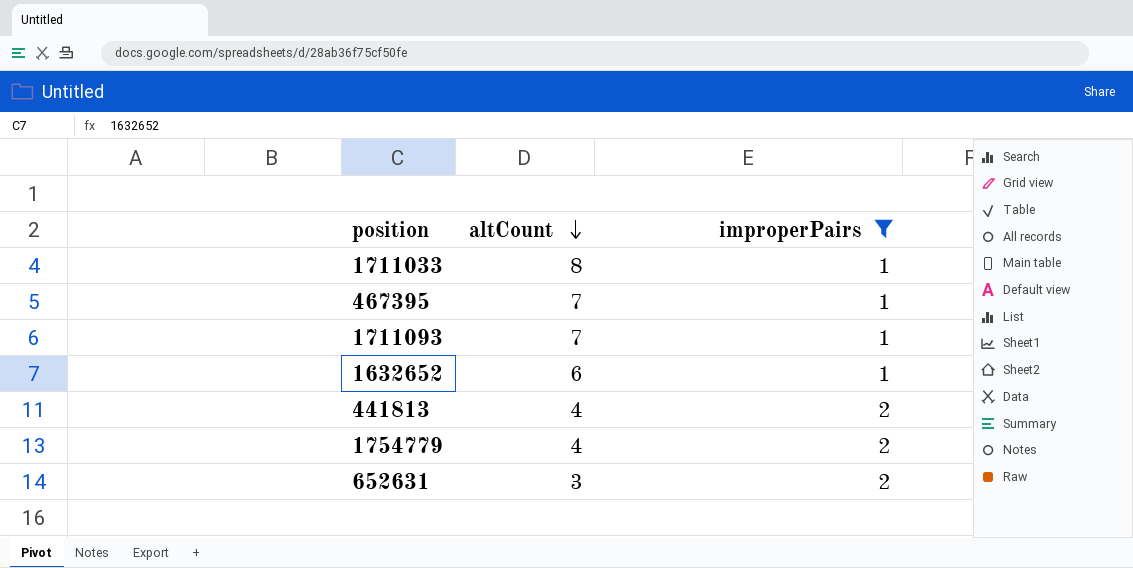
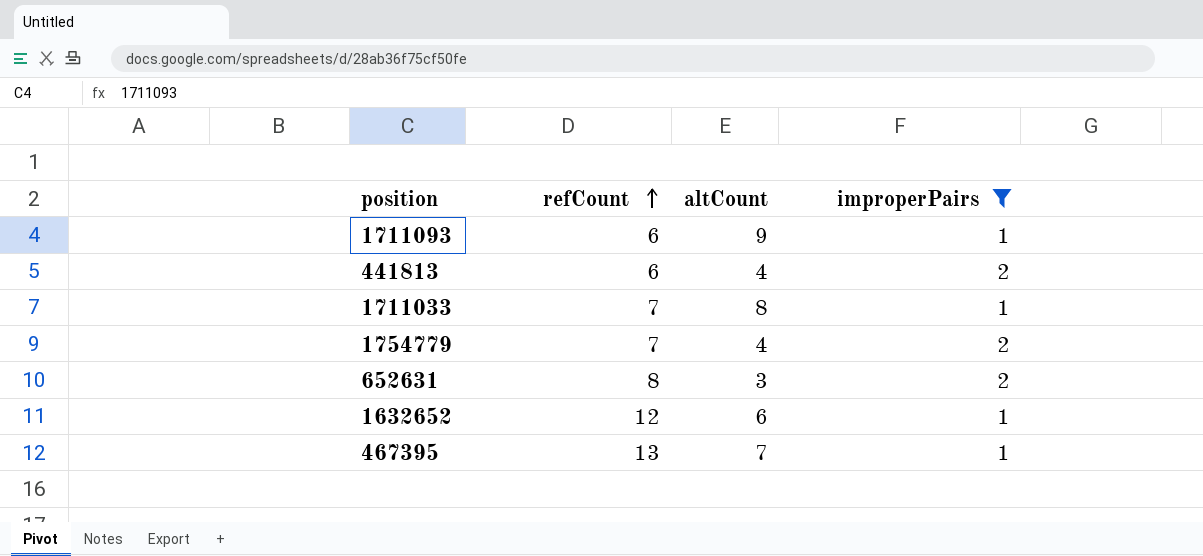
row order: altCount descending -> refCount ascending
column refCount | position: none -> 2
1711093 | altCount: 7 -> 9

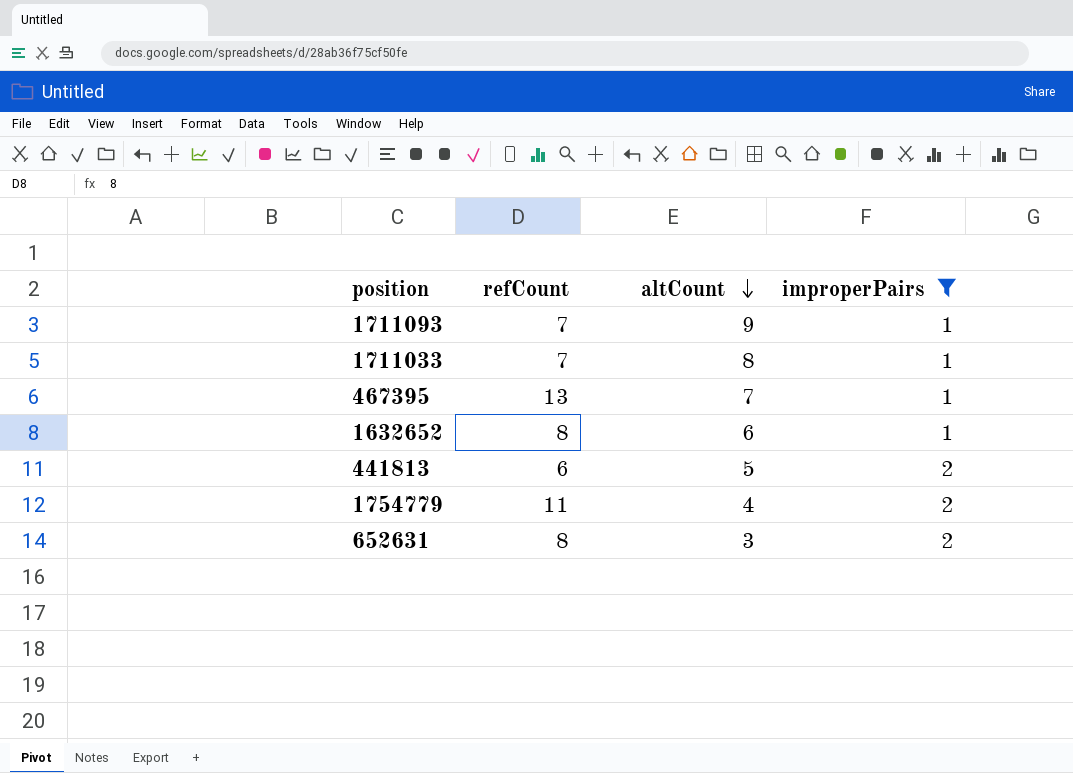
row order: refCount ascending -> altCount descending
1711093 | refCount: 6 -> 7
1632652 | refCount: 12 -> 8
441813 | altCount: 4 -> 5
1754779 | refCount: 7 -> 11

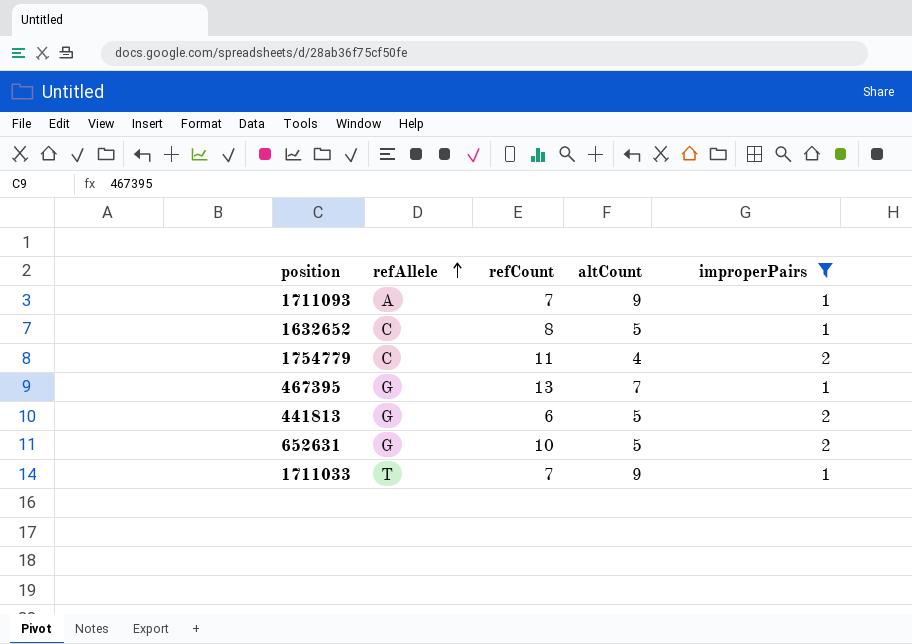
row order: altCount descending -> refAllele ascending
column refAllele | position: none -> 2
1632652 | altCount: 6 -> 5
652631 | refCount: 8 -> 10
652631 | altCount: 3 -> 5
1711033 | altCount: 8 -> 9

